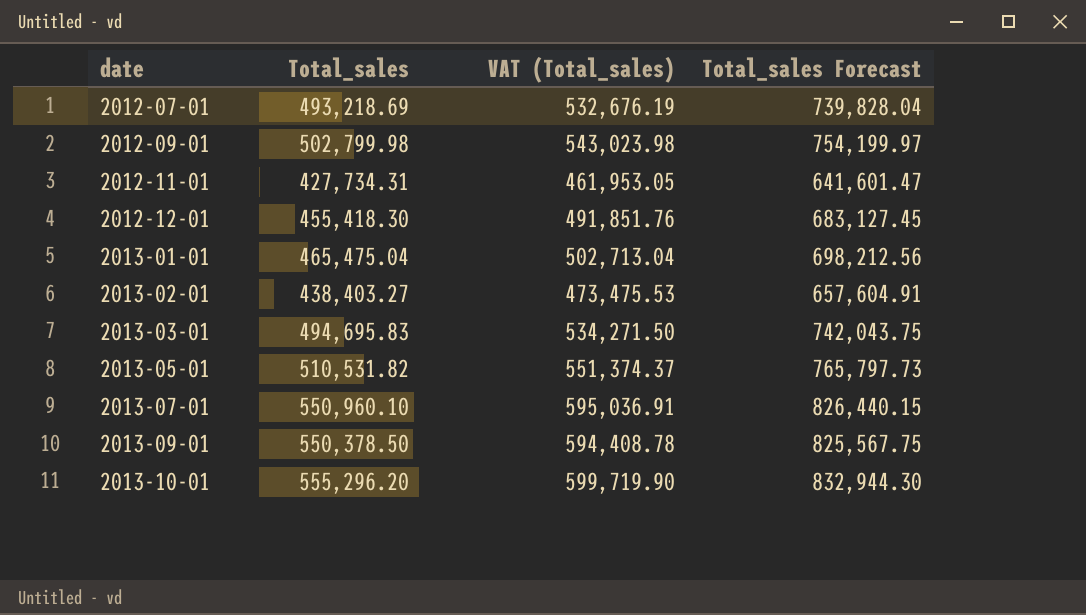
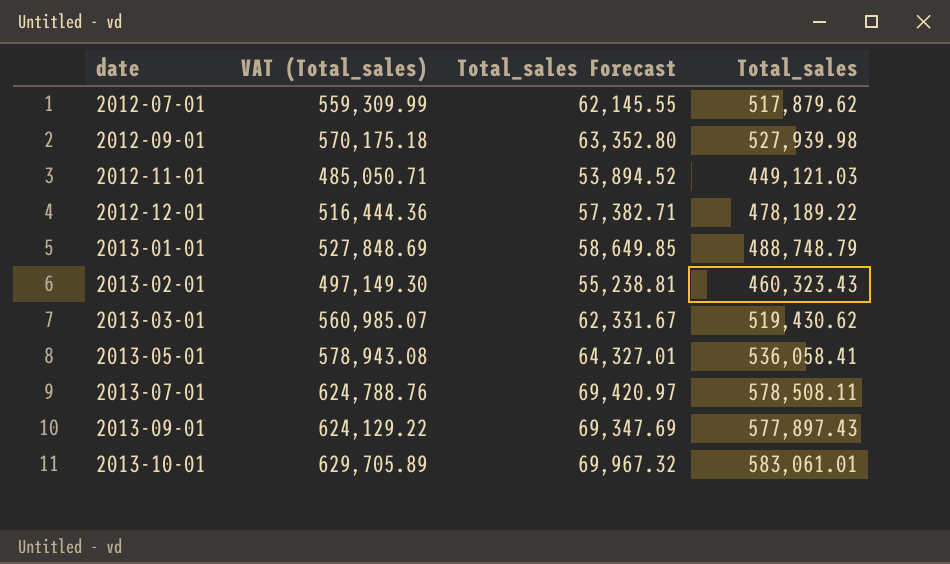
column Total_sales Forecast | formula: [Total_sales] * 1.5 -> [Total_sales] * 0.12
column Total_sales | position: 2 -> 4
2012-07-01 | VAT (Total_sales): 532,676.19 -> 559,309.99
2012-07-01 | Total_sales: 493,218.69 -> 517,879.62
2012-09-01 | VAT (Total_sales): 543,023.98 -> 570,175.18
2012-09-01 | Total_sales: 502,799.98 -> 527,939.98
2012-11-01 | VAT (Total_sales): 461,953.05 -> 485,050.71
2012-11-01 | Total_sales: 427,734.31 -> 449,121.03
2012-12-01 | VAT (Total_sales): 491,851.76 -> 516,444.36
2012-12-01 | Total_sales: 455,418.30 -> 478,189.22
2013-01-01 | VAT (Total_sales): 502,713.04 -> 527,848.69
2013-01-01 | Total_sales: 465,475.04 -> 488,748.79
2013-02-01 | VAT (Total_sales): 473,475.53 -> 497,149.30
2013-02-01 | Total_sales: 438,403.27 -> 460,323.43
2013-03-01 | VAT (Total_sales): 534,271.50 -> 560,985.07
2013-03-01 | Total_sales: 494,695.83 -> 519,430.62
2013-05-01 | VAT (Total_sales): 551,374.37 -> 578,943.08
2013-05-01 | Total_sales: 510,531.82 -> 536,058.41
2013-07-01 | VAT (Total_sales): 595,036.91 -> 624,788.76
2013-07-01 | Total_sales: 550,960.10 -> 578,508.11
2013-09-01 | VAT (Total_sales): 594,408.78 -> 624,129.22
2013-09-01 | Total_sales: 550,378.50 -> 577,897.43
2013-10-01 | VAT (Total_sales): 599,719.90 -> 629,705.89
2013-10-01 | Total_sales: 555,296.20 -> 583,061.01

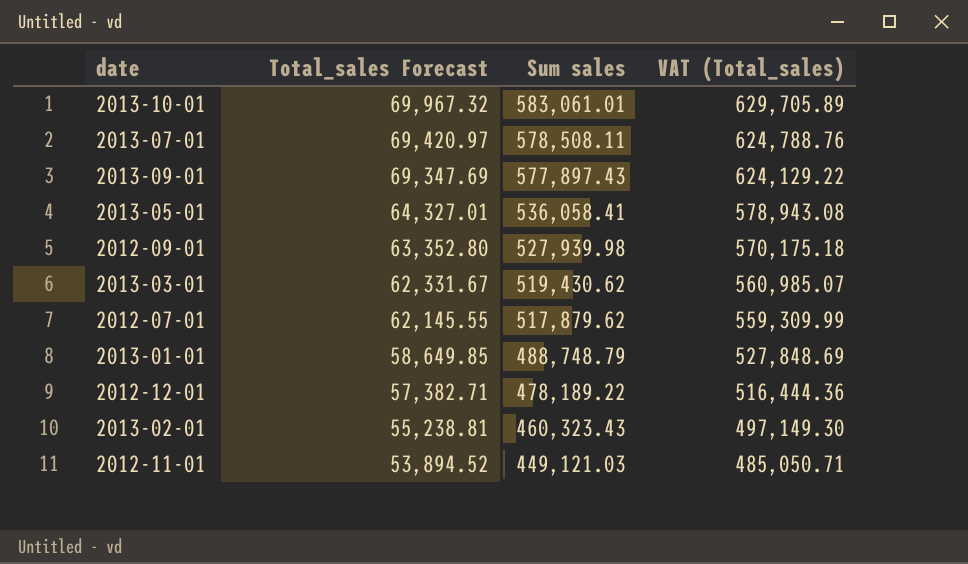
row order: date ascending -> Total_sales Forecast descending
column name: Total_sales -> Sum sales
column VAT (Total_sales) | position: 2 -> 4

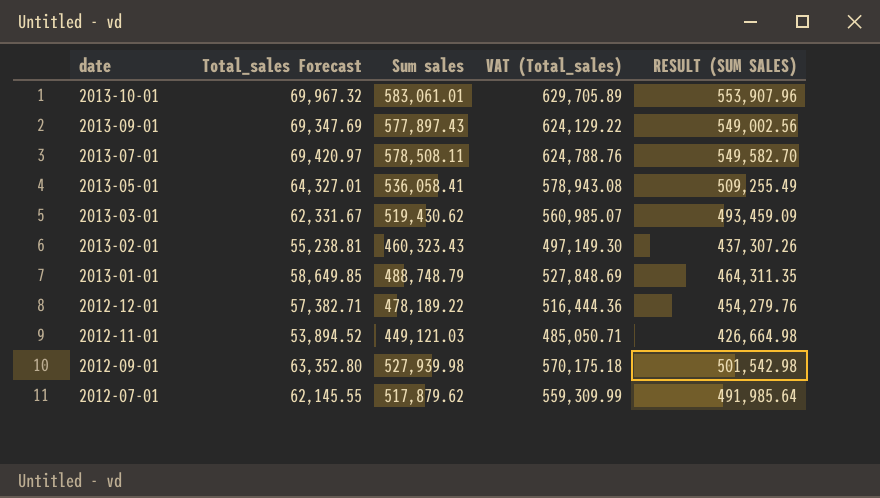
row order: Total_sales Forecast descending -> date descending
column RESULT (SUM SALES) | formula: none -> [Sum sales] * 0.95

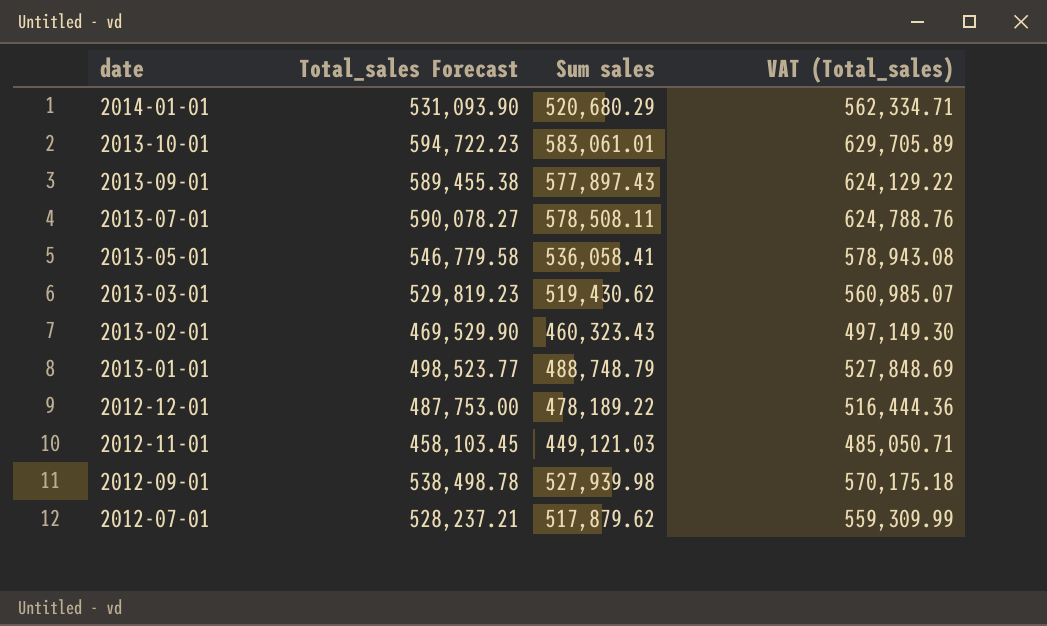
column RESULT (SUM SALES) | formula: [Sum sales] * 0.95 -> none
column Total_sales Forecast | formula: [Sum sales] * 0.12 -> [Sum sales] * 1.02
row 2014-01-01: none -> 531,093.90 | 520,680.29 | 562,334.71

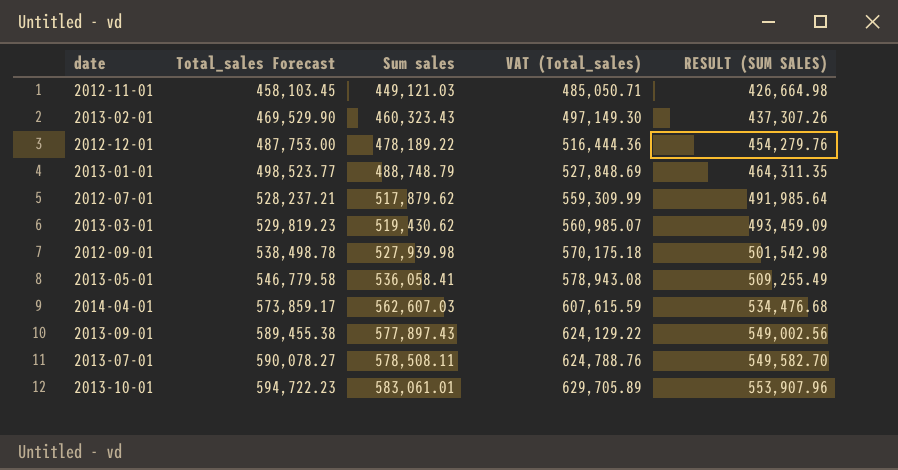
row order: date descending -> Total_sales Forecast ascending
column RESULT (SUM SALES) | formula: none -> [Sum sales] * 0.95
row 2014-01-01: 531,093.90 | 520,680.29 | 562,334.71 -> none
row 2014-04-01: none -> 573,859.17 | 562,607.03 | 607,615.59 | 534,476.68

